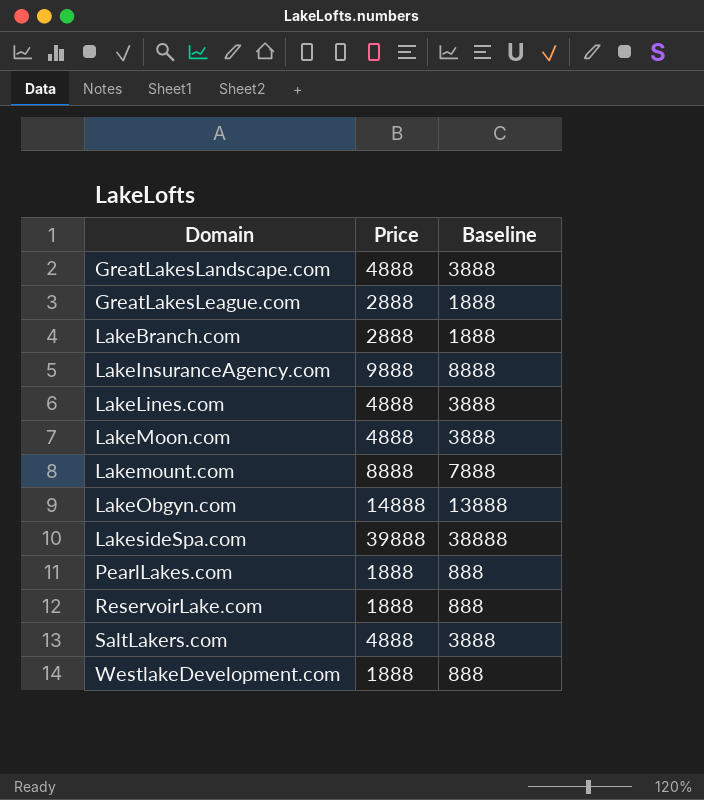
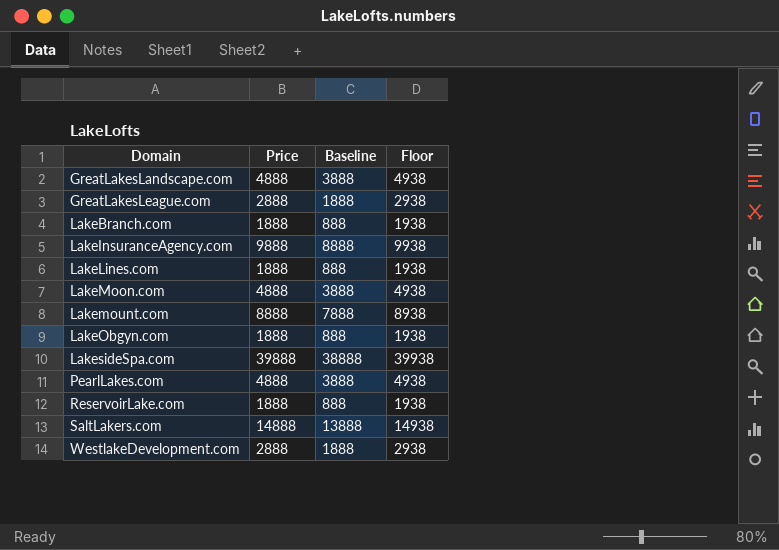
column Floor | formula: none -> [Price] + 50
LakeBranch.com | Price: 2888 -> 1888
LakeBranch.com | Baseline: 1888 -> 888
LakeLines.com | Price: 4888 -> 1888
LakeLines.com | Baseline: 3888 -> 888
LakeObgyn.com | Price: 14888 -> 1888
LakeObgyn.com | Baseline: 13888 -> 888
PearlLakes.com | Price: 1888 -> 4888
PearlLakes.com | Baseline: 888 -> 3888
SaltLakers.com | Price: 4888 -> 14888
SaltLakers.com | Baseline: 3888 -> 13888
WestlakeDevelopment.com | Price: 1888 -> 2888
WestlakeDevelopment.com | Baseline: 888 -> 1888

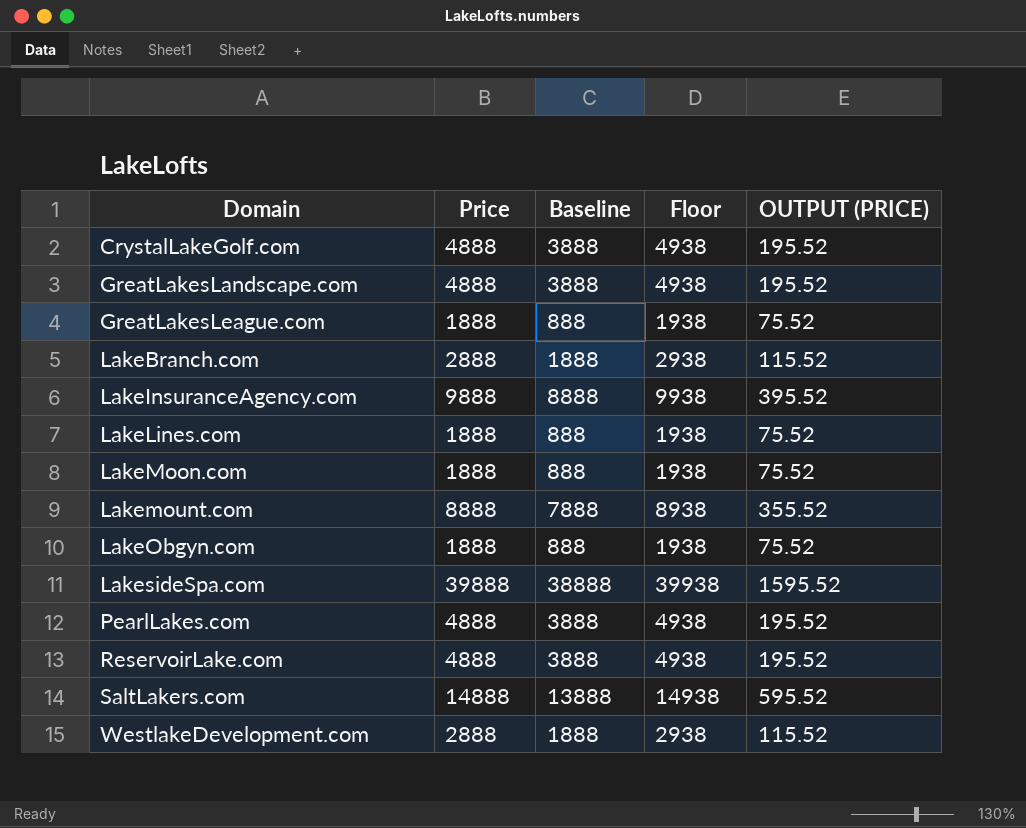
column OUTPUT (PRICE) | formula: none -> [Price] * 0.04
row CrystalLakeGolf.com: none -> 4888 | 3888 | 4938 | 195.52
GreatLakesLeague.com | Price: 2888 -> 1888
GreatLakesLeague.com | Baseline: 1888 -> 888
GreatLakesLeague.com | Floor: 2938 -> 1938
LakeBranch.com | Price: 1888 -> 2888
LakeBranch.com | Baseline: 888 -> 1888
LakeBranch.com | Floor: 1938 -> 2938
LakeMoon.com | Price: 4888 -> 1888
LakeMoon.com | Baseline: 3888 -> 888
LakeMoon.com | Floor: 4938 -> 1938
ReservoirLake.com | Price: 1888 -> 4888
ReservoirLake.com | Baseline: 888 -> 3888
ReservoirLake.com | Floor: 1938 -> 4938

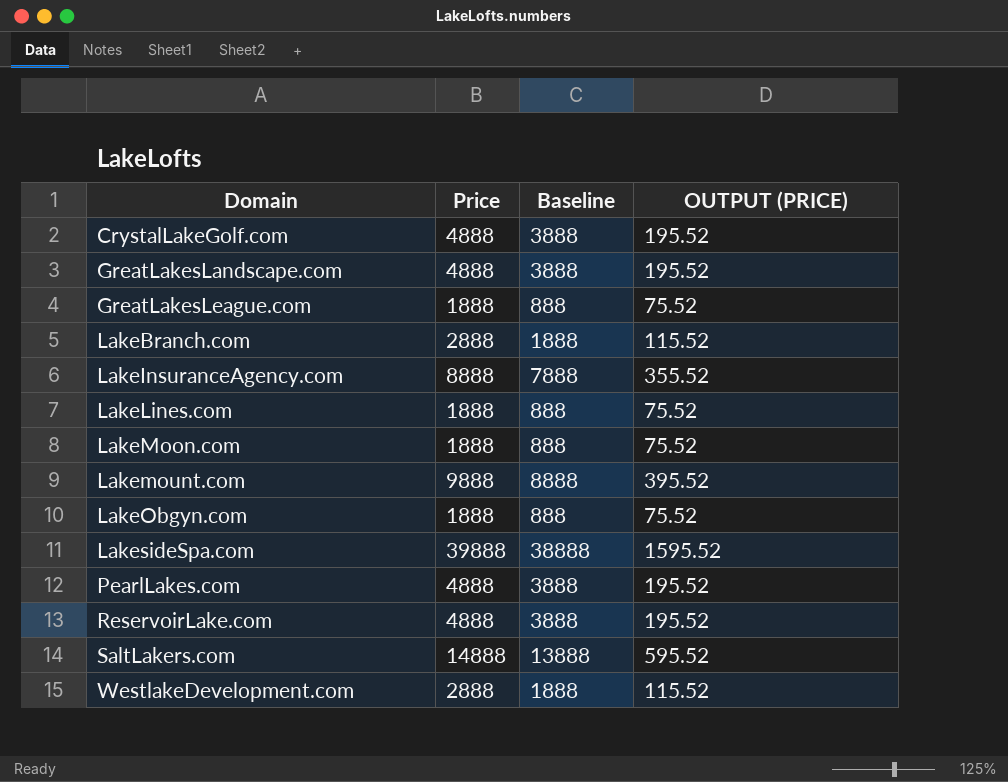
column Floor | formula: [Price] + 50 -> none
LakeInsuranceAgency.com | Price: 9888 -> 8888
LakeInsuranceAgency.com | Baseline: 8888 -> 7888
LakeInsuranceAgency.com | OUTPUT (PRICE): 395.52 -> 355.52
Lakemount.com | Price: 8888 -> 9888
Lakemount.com | Baseline: 7888 -> 8888
Lakemount.com | OUTPUT (PRICE): 355.52 -> 395.52

